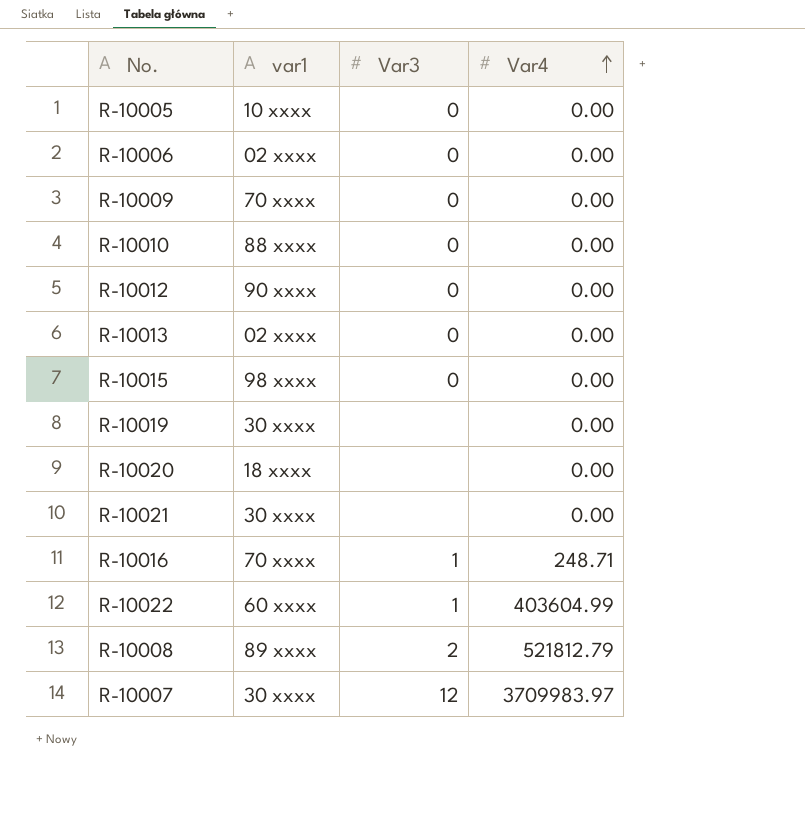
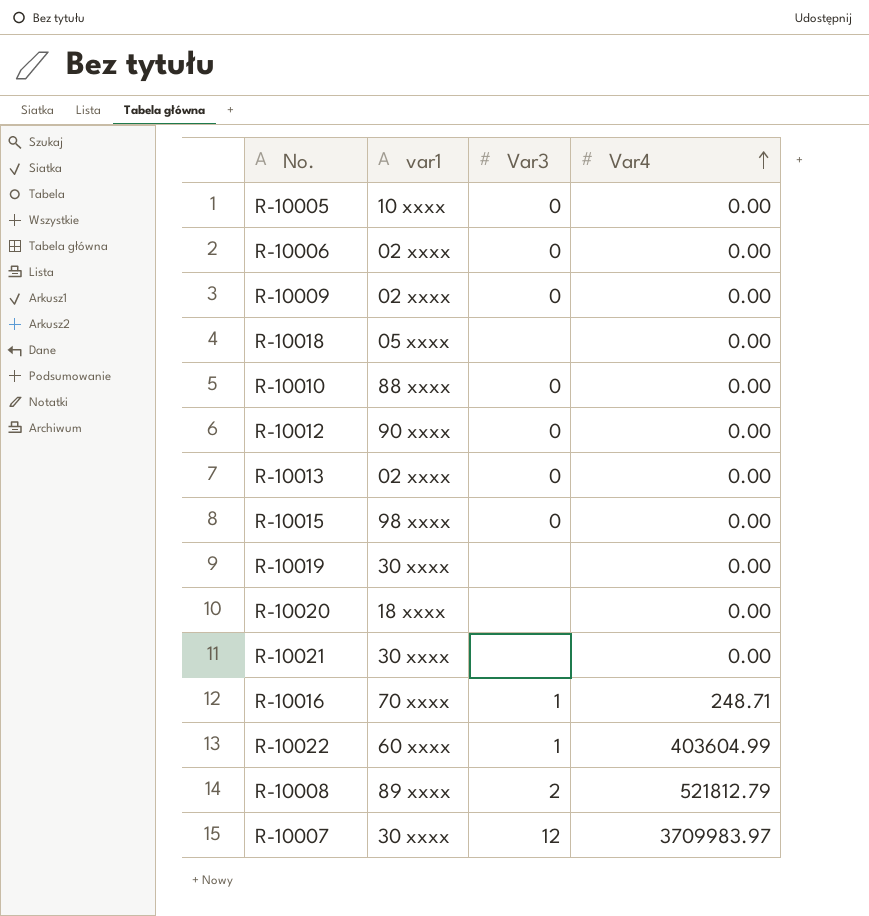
R-10009 | var1: 70 xxxx -> 02 xxxx
row R-10018: none -> 05 xxxx | none | 0.00

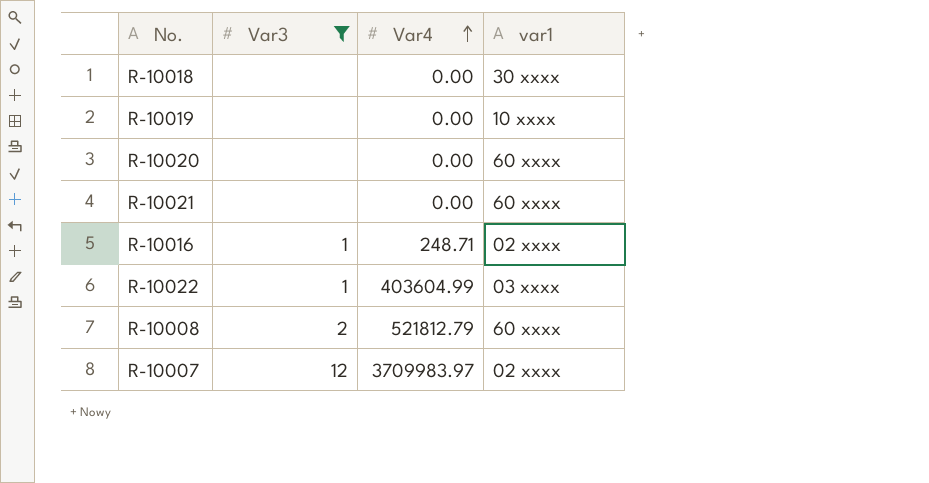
filter: none -> Var3 != 0
column var1 | position: 2 -> 4
R-10018 | var1: 05 xxxx -> 30 xxxx
R-10019 | var1: 30 xxxx -> 10 xxxx
R-10020 | var1: 18 xxxx -> 60 xxxx
R-10021 | var1: 30 xxxx -> 60 xxxx
R-10016 | var1: 70 xxxx -> 02 xxxx
R-10022 | var1: 60 xxxx -> 03 xxxx
R-10008 | var1: 89 xxxx -> 60 xxxx
R-10007 | var1: 30 xxxx -> 02 xxxx

